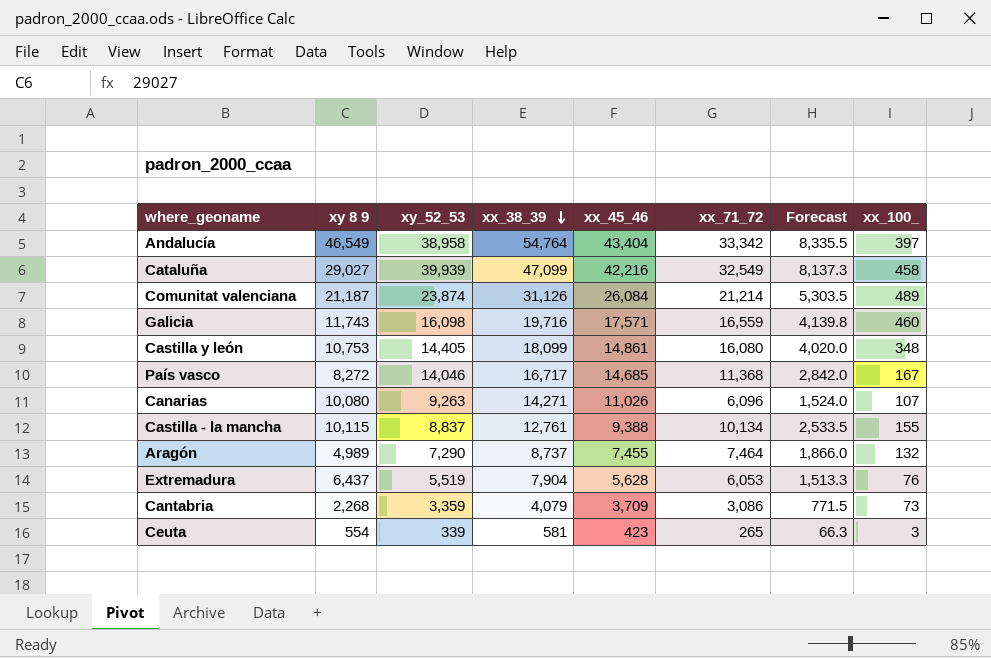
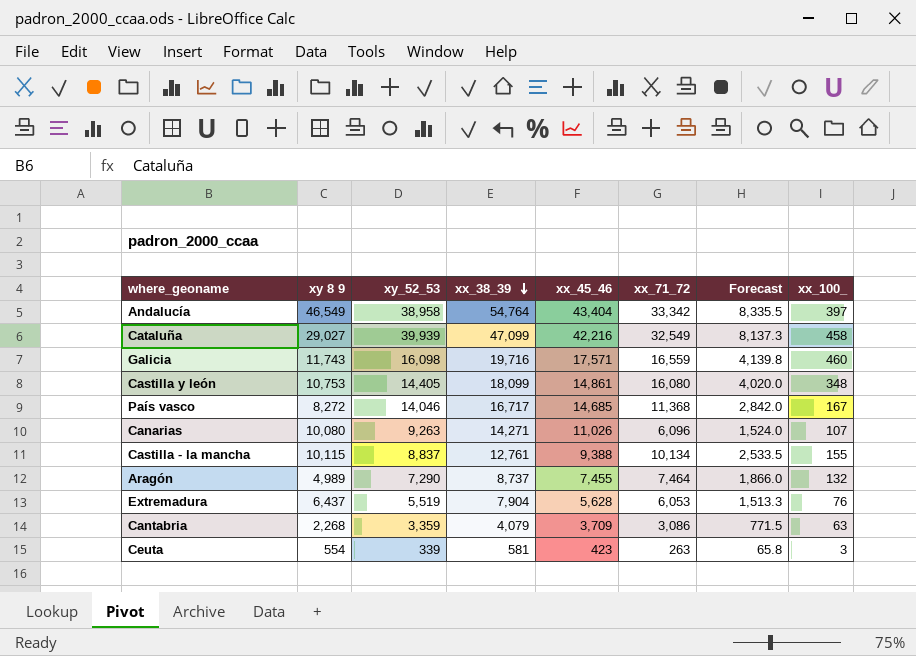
row Comunitat valenciana: 21,187 | 23,874 | 31,126 | 26,084 | 21,214 | 5,303.5 | 489 -> none
Cantabria | xx_100_: 73 -> 63
Ceuta | xx_71_72: 265 -> 263
Ceuta | Forecast: 66.3 -> 65.8

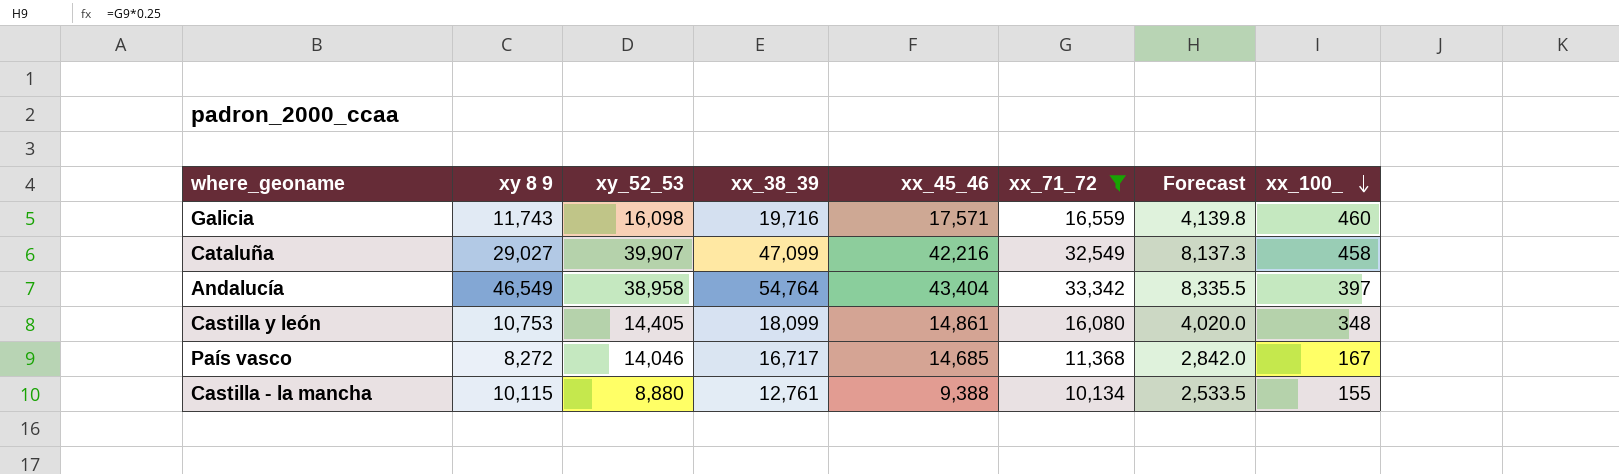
filter: none -> xx_71_72 >= 10,134
row order: xx_38_39 descending -> xx_100_ descending
Cataluña | xy_52_53: 39,939 -> 39,907
Castilla - la mancha | xy_52_53: 8,837 -> 8,880

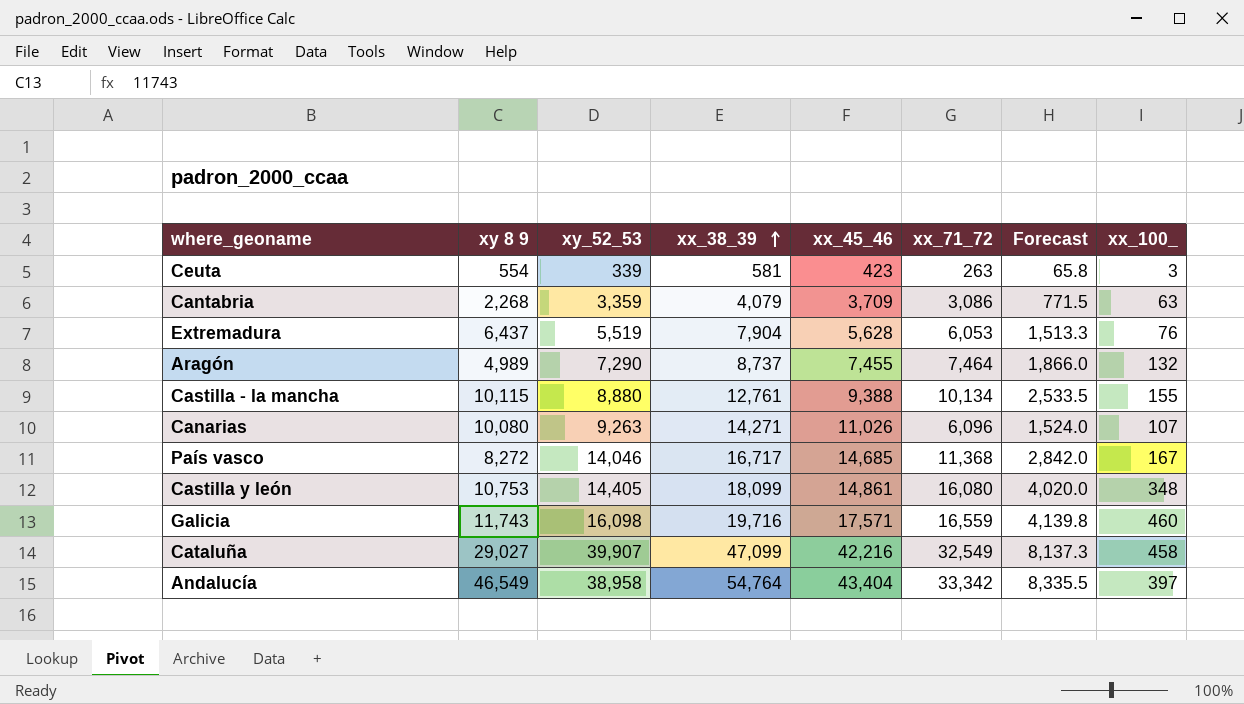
filter: xx_71_72 >= 10,134 -> none
row order: xx_100_ descending -> xx_38_39 ascending

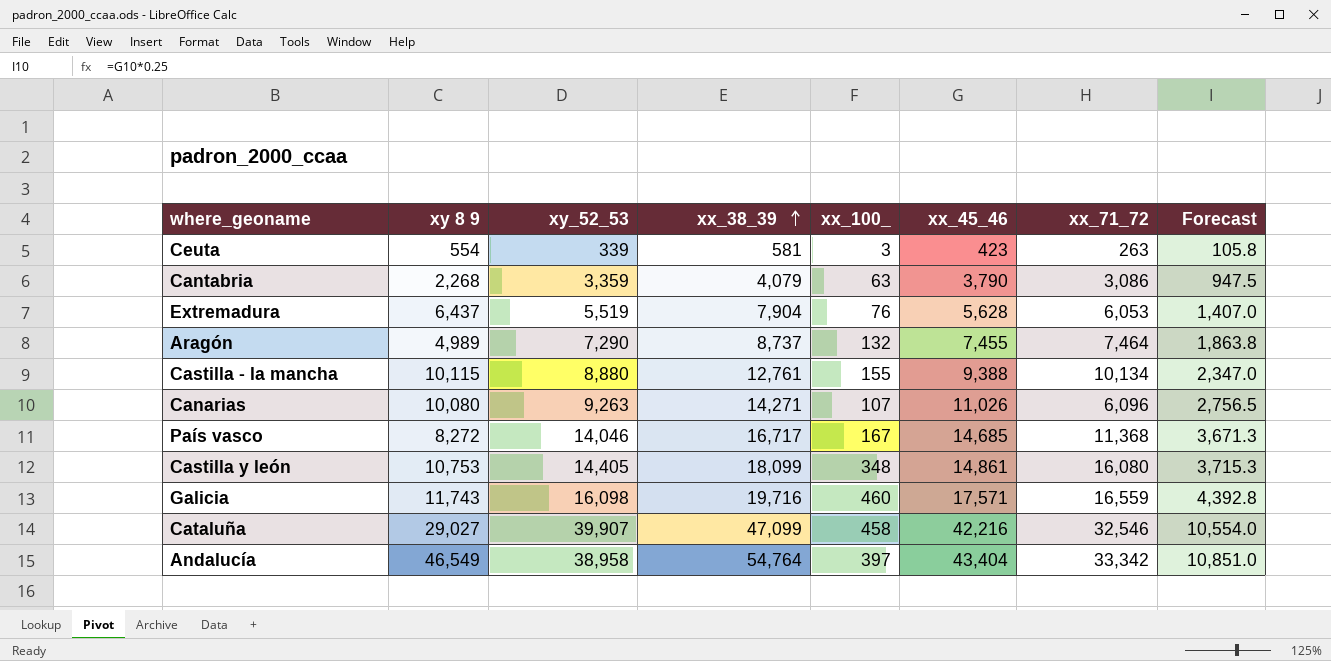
column xx_100_ | position: 8 -> 5
column Forecast | formula: [xx_71_72] * 0.25 -> [xx_45_46] * 0.25
Cantabria | xx_45_46: 3,709 -> 3,790
Cataluña | xx_71_72: 32,549 -> 32,546

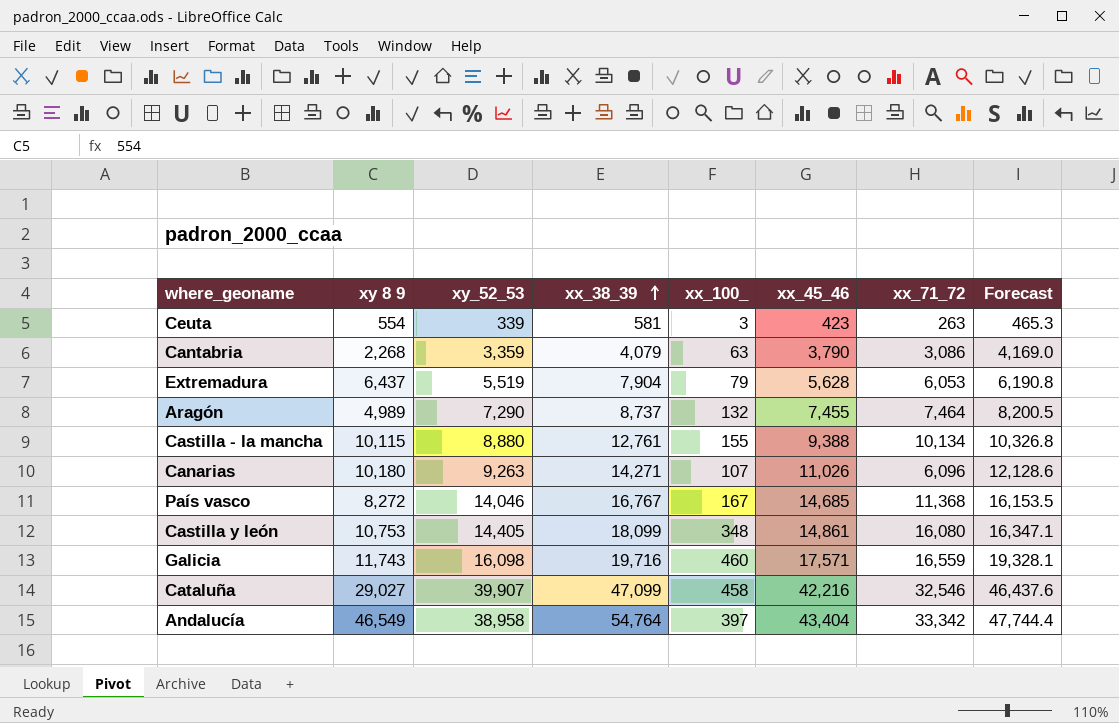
column Forecast | formula: [xx_45_46] * 0.25 -> [xx_45_46] * 1.1
Extremadura | xx_100_: 76 -> 79
Canarias | xy 8 9: 10,080 -> 10,180
País vasco | xx_38_39: 16,717 -> 16,767

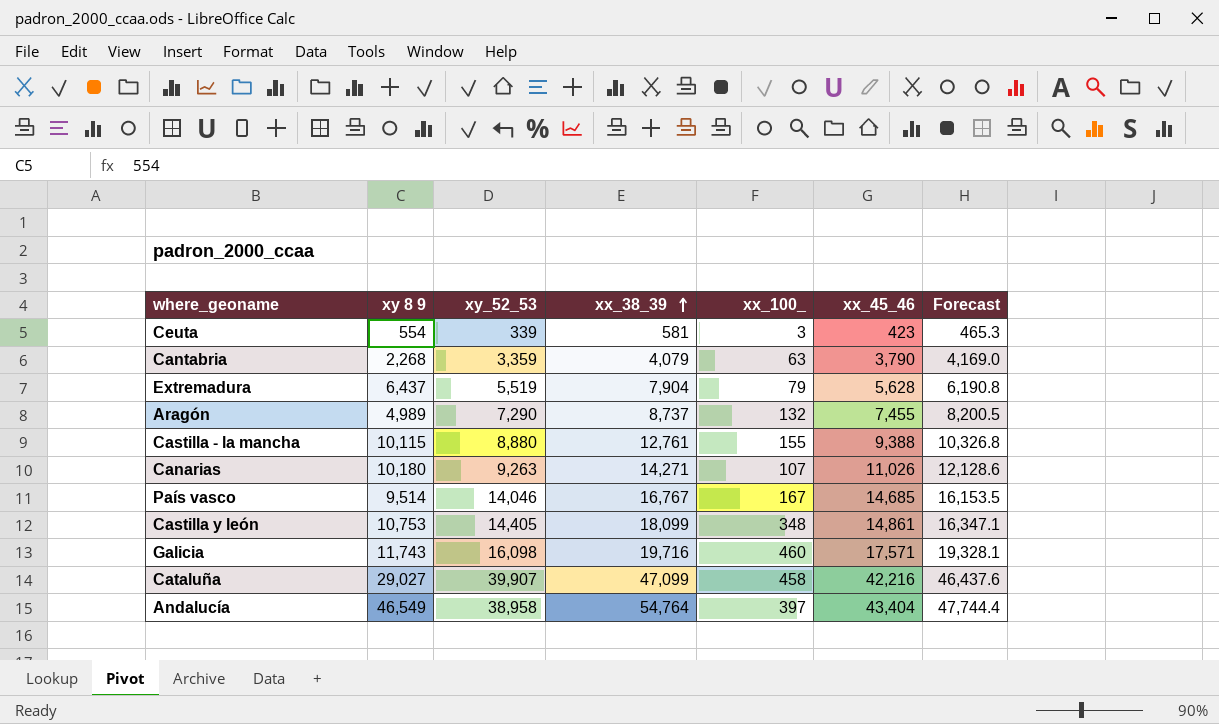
column xx_71_72 | position: 7 -> none
País vasco | xy 8 9: 8,272 -> 9,514

